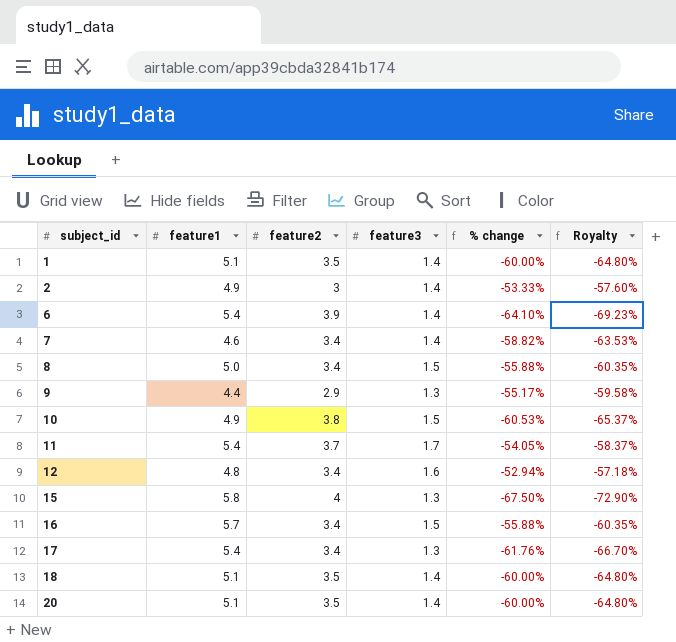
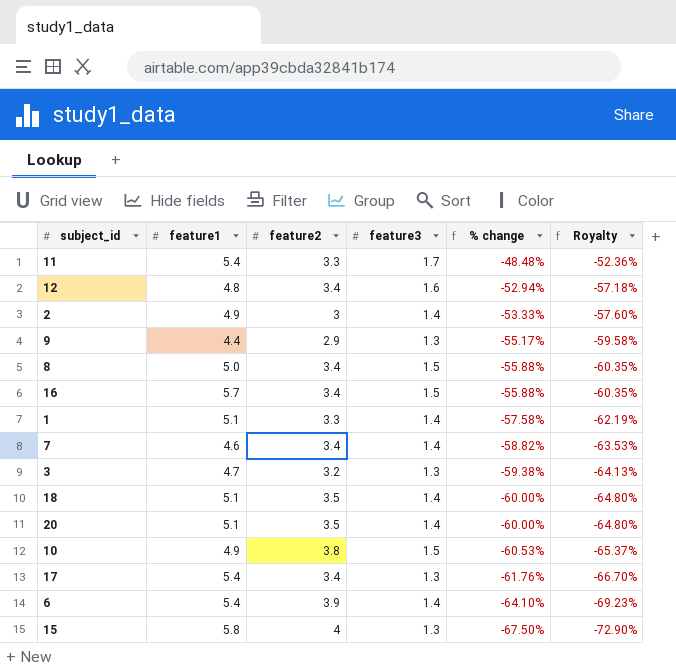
row order: subject_id ascending -> % change descending
11 | feature2: 3.7 -> 3.3
11 | % change: -54.05% -> -48.48%
11 | Royalty: -58.37% -> -52.36%
1 | feature2: 3.5 -> 3.3
1 | % change: -60.00% -> -57.58%
1 | Royalty: -64.80% -> -62.19%
row 3: none -> 4.7 | 3.2 | 1.3 | -59.38% | -64.13%

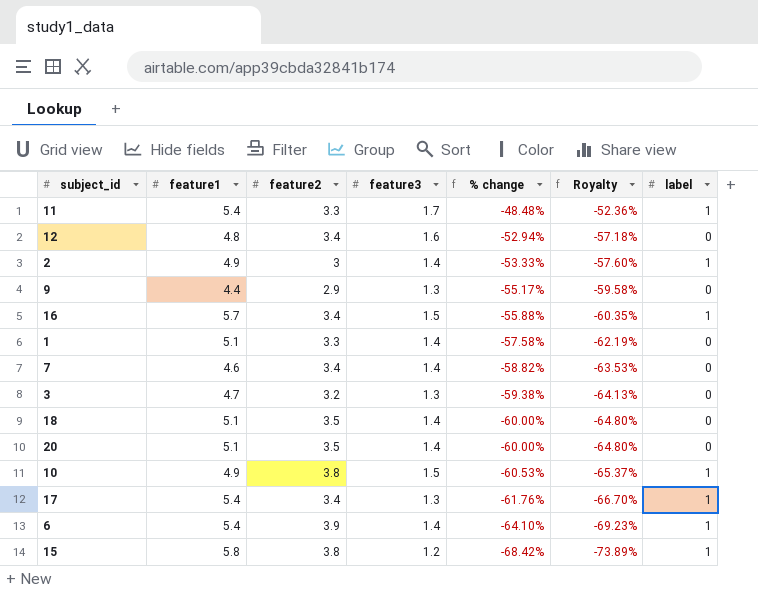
column label | position: none -> 7
row 8: 5.0 | 3.4 | 1.5 | -55.88% | -60.35% -> none
15 | feature2: 4 -> 3.8
15 | feature3: 1.3 -> 1.2
15 | % change: -67.50% -> -68.42%
15 | Royalty: -72.90% -> -73.89%

